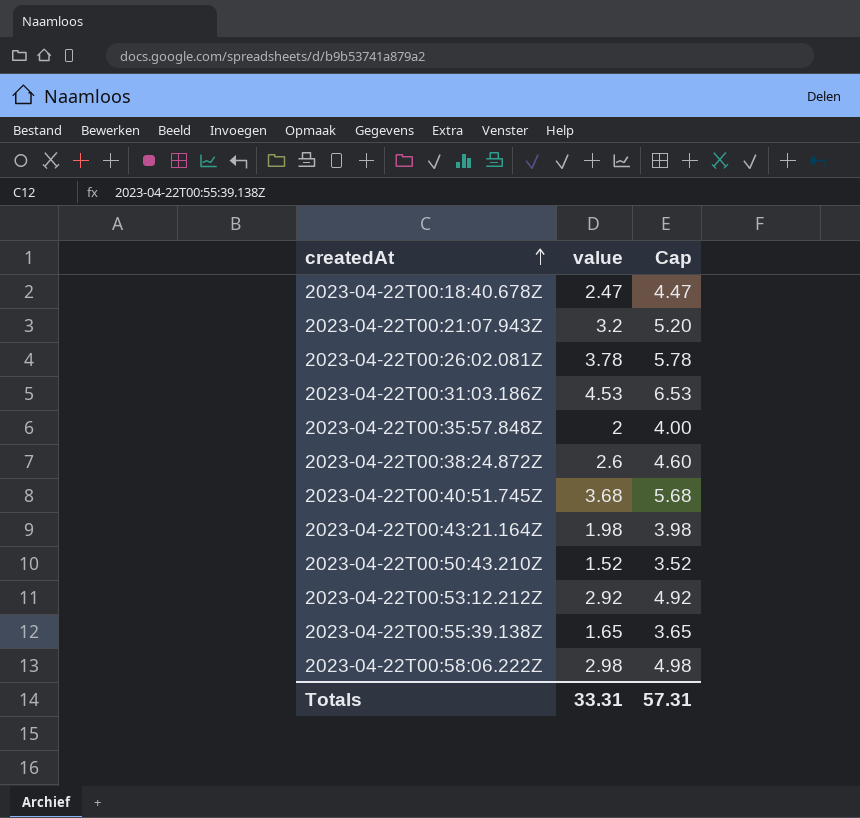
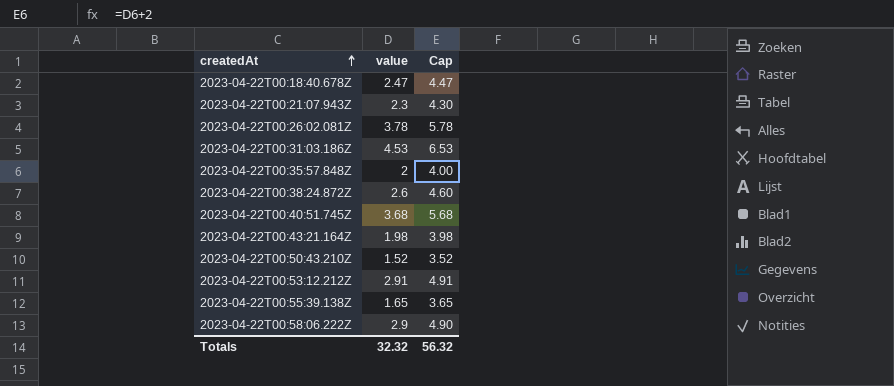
2023-04-22T00:21:07.943Z | value: 3.2 -> 2.3
2023-04-22T00:21:07.943Z | Cap: 5.20 -> 4.30
2023-04-22T00:53:12.212Z | value: 2.92 -> 2.91
2023-04-22T00:53:12.212Z | Cap: 4.92 -> 4.91
2023-04-22T00:58:06.222Z | value: 2.98 -> 2.9
2023-04-22T00:58:06.222Z | Cap: 4.98 -> 4.90
Totals | value: 33.31 -> 32.32
Totals | Cap: 57.31 -> 56.32

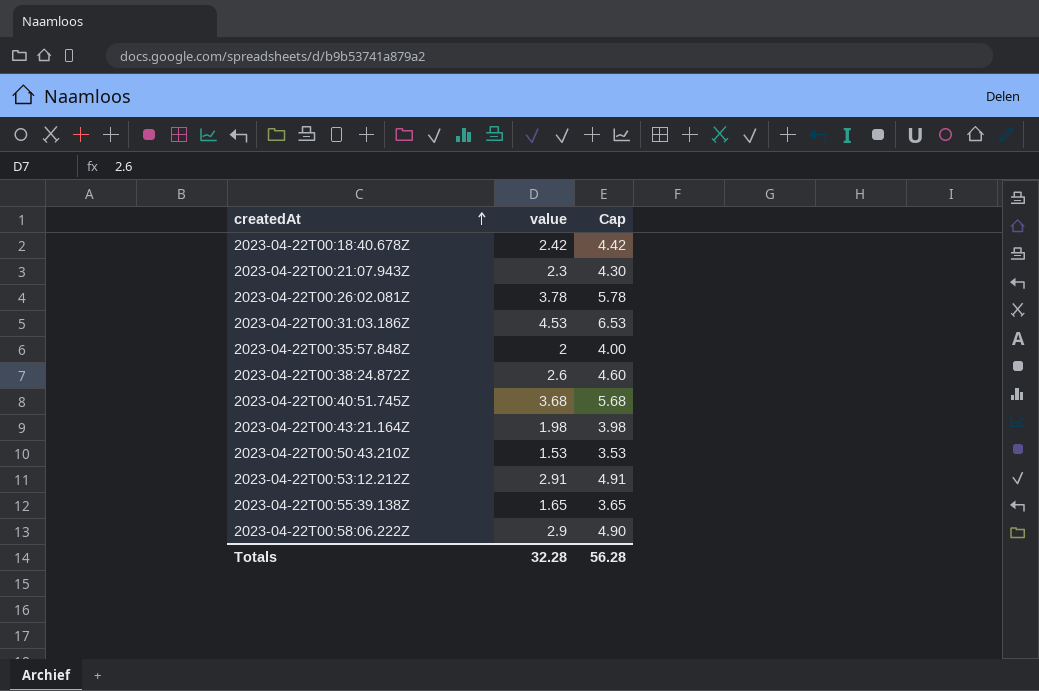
2023-04-22T00:18:40.678Z | value: 2.47 -> 2.42
2023-04-22T00:18:40.678Z | Cap: 4.47 -> 4.42
2023-04-22T00:50:43.210Z | value: 1.52 -> 1.53
2023-04-22T00:50:43.210Z | Cap: 3.52 -> 3.53
Totals | value: 32.32 -> 32.28
Totals | Cap: 56.32 -> 56.28

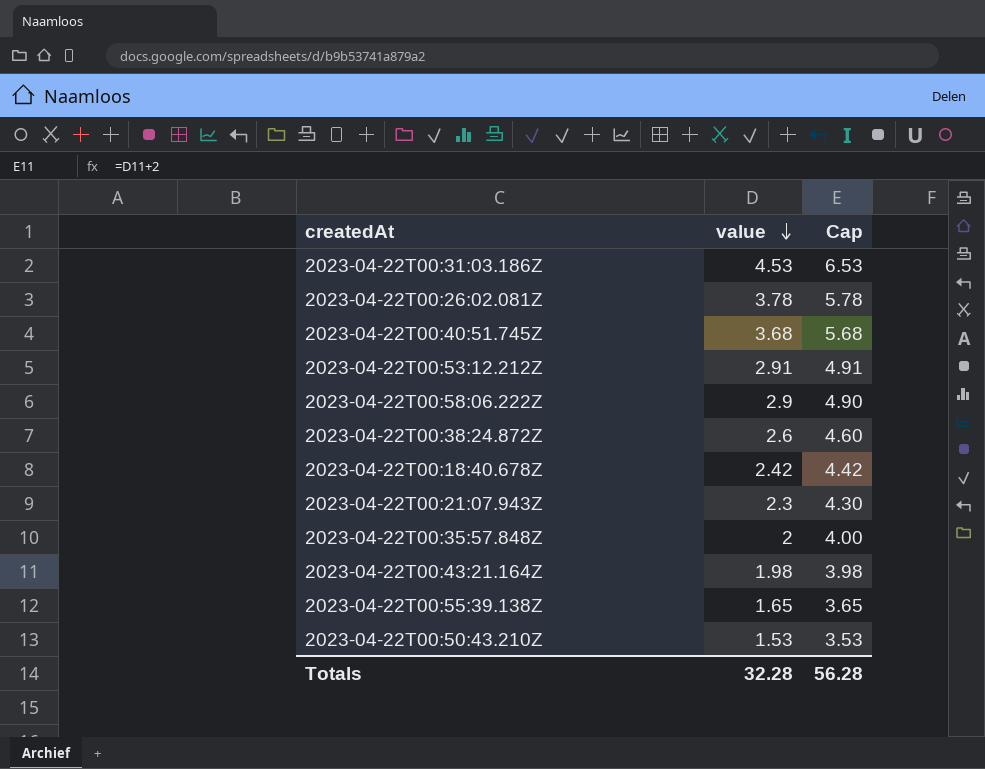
row order: createdAt ascending -> value descending

